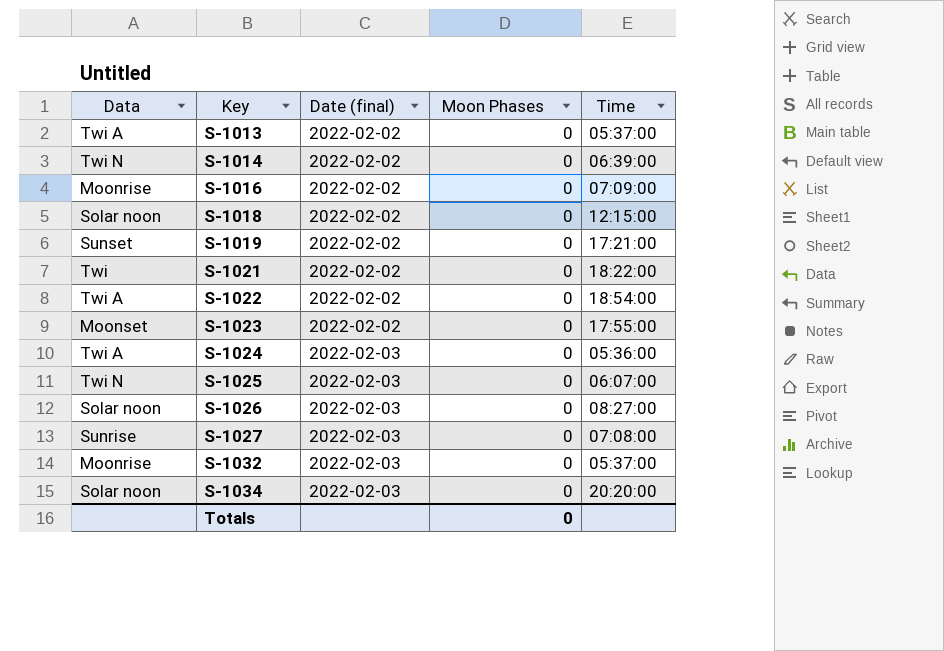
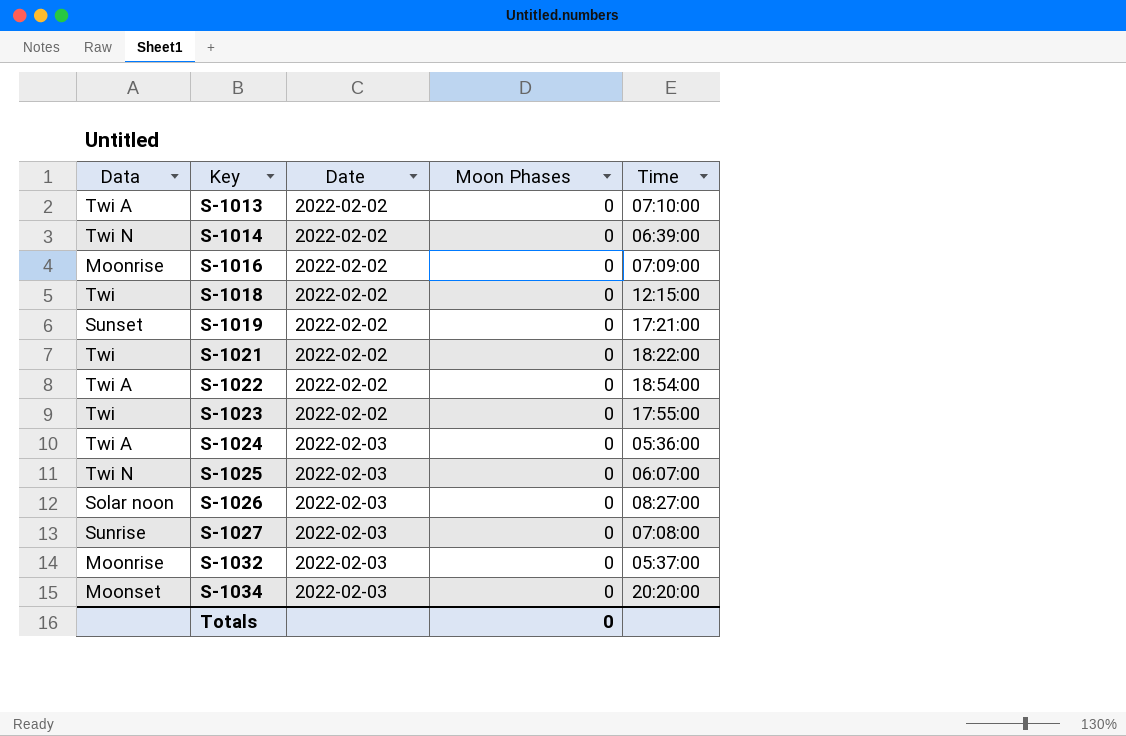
column name: Date (final) -> Date
S-1013 | Time: 05:37:00 -> 07:10:00
S-1018 | Data: Solar noon -> Twi
S-1023 | Data: Moonset -> Twi
S-1034 | Data: Solar noon -> Moonset

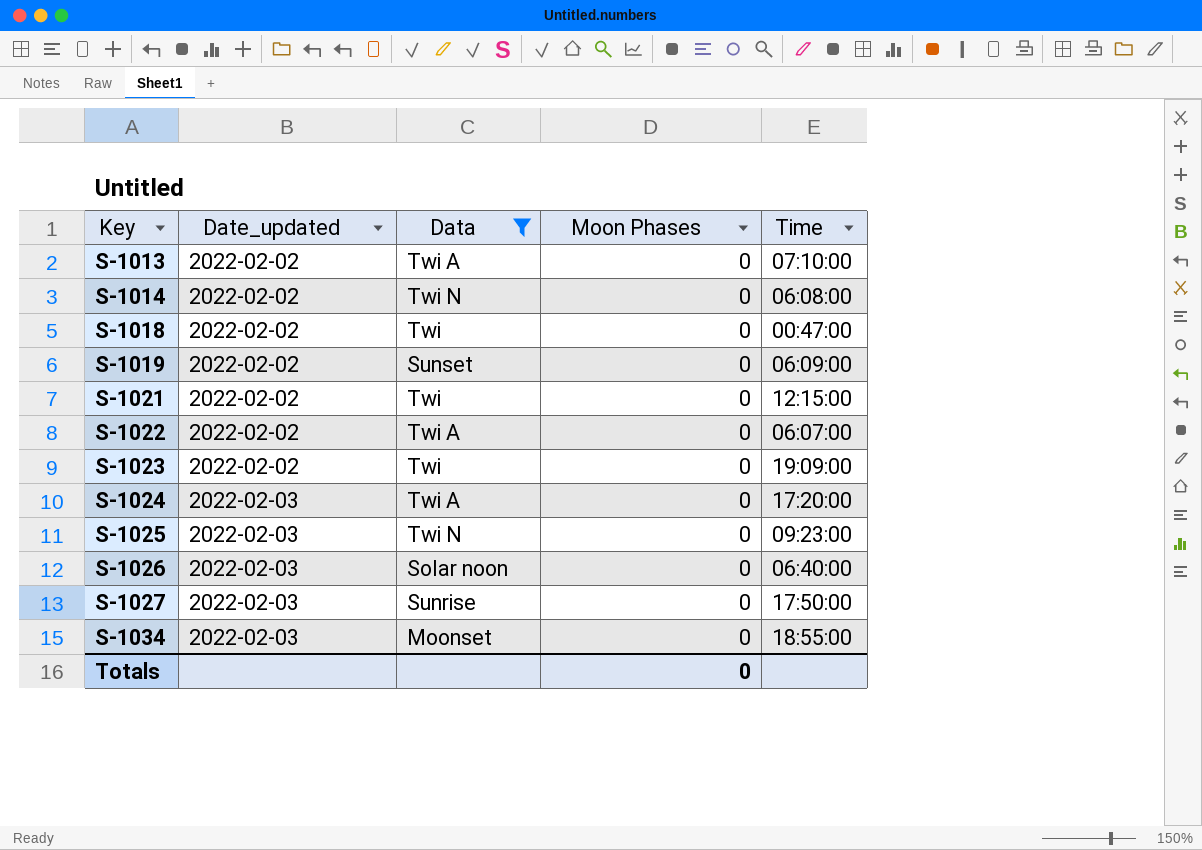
filter: none -> Data != Moonrise
column name: Date -> Date_updated
column Data | position: 1 -> 3
S-1014 | Time: 06:39:00 -> 06:08:00
S-1018 | Time: 12:15:00 -> 00:47:00
S-1019 | Time: 17:21:00 -> 06:09:00
S-1021 | Time: 18:22:00 -> 12:15:00
S-1022 | Time: 18:54:00 -> 06:07:00
S-1023 | Time: 17:55:00 -> 19:09:00
S-1024 | Time: 05:36:00 -> 17:20:00
S-1025 | Time: 06:07:00 -> 09:23:00
S-1026 | Time: 08:27:00 -> 06:40:00
S-1027 | Time: 07:08:00 -> 17:50:00
S-1034 | Time: 20:20:00 -> 18:55:00

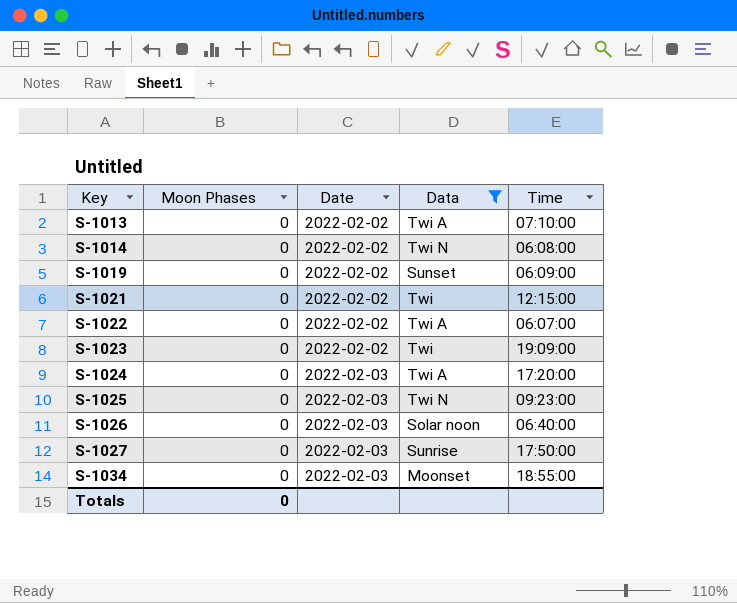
column Moon Phases | position: 4 -> 2
column name: Date_updated -> Date
row S-1018: 2022-02-02 | Twi | 0 | 00:47:00 -> none

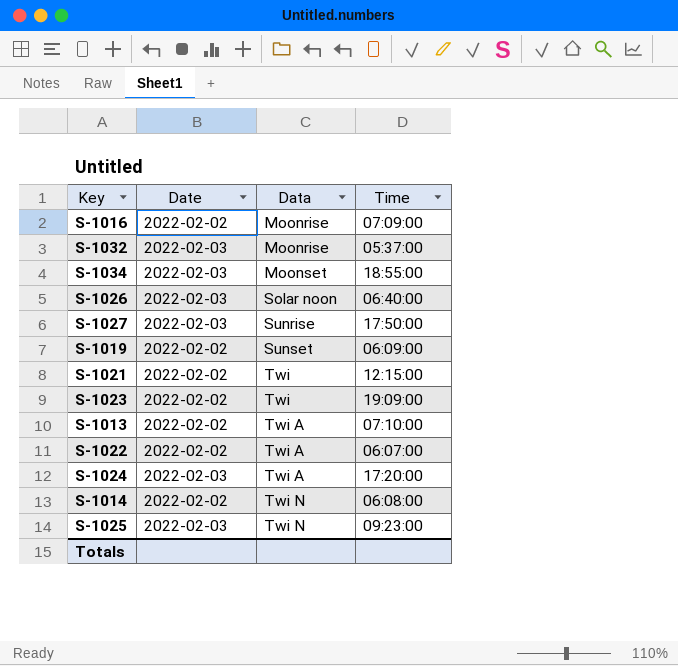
filter: Data != Moonrise -> none
row order: Key ascending -> Data ascending
column Moon Phases | position: 2 -> none

